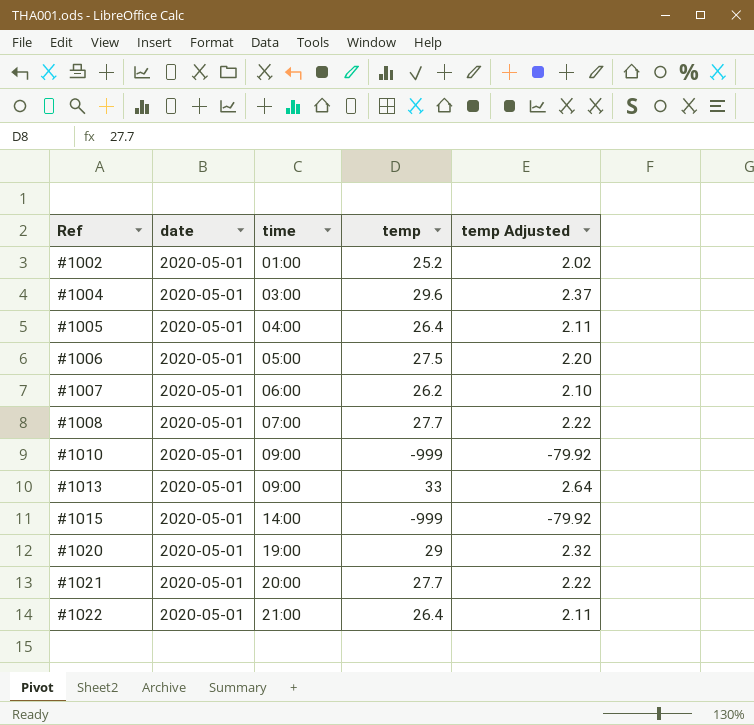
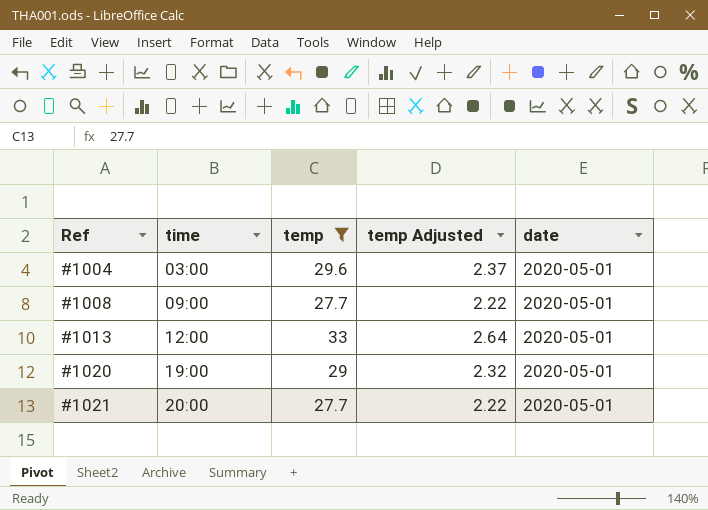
filter: none -> temp >= 27.7
column date | position: 2 -> 5
#1008 | time: 07:00 -> 09:00
#1013 | time: 09:00 -> 12:00

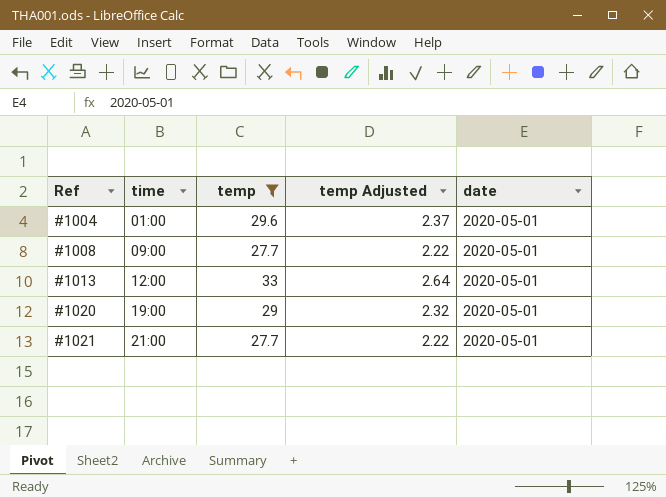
#1004 | time: 03:00 -> 01:00
#1021 | time: 20:00 -> 21:00

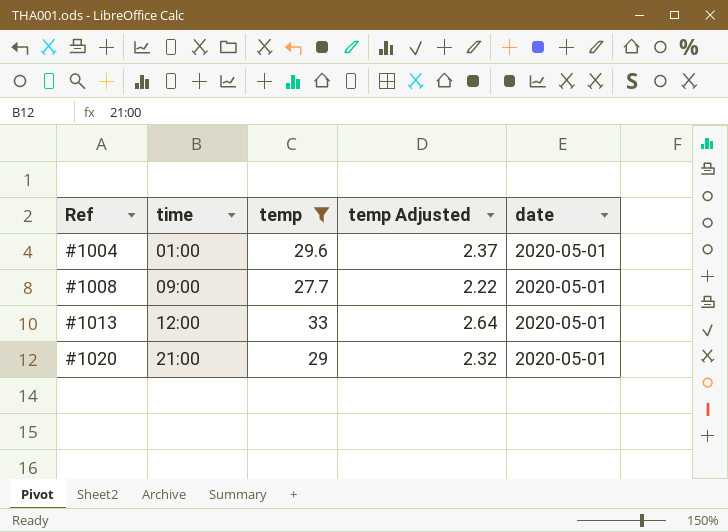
row #1021: 21:00 | 27.7 | 2.22 | 2020-05-01 -> none
#1020 | time: 19:00 -> 21:00

